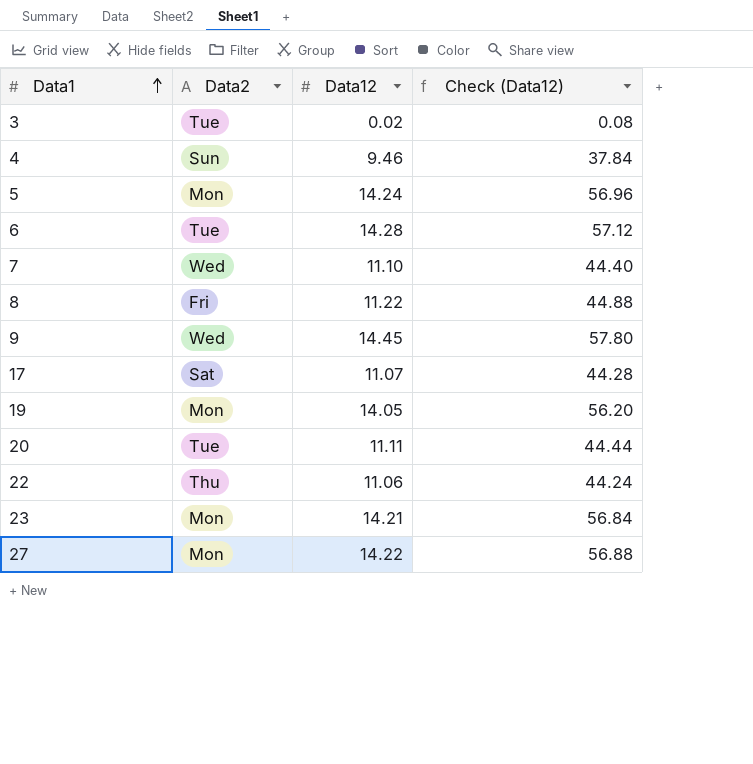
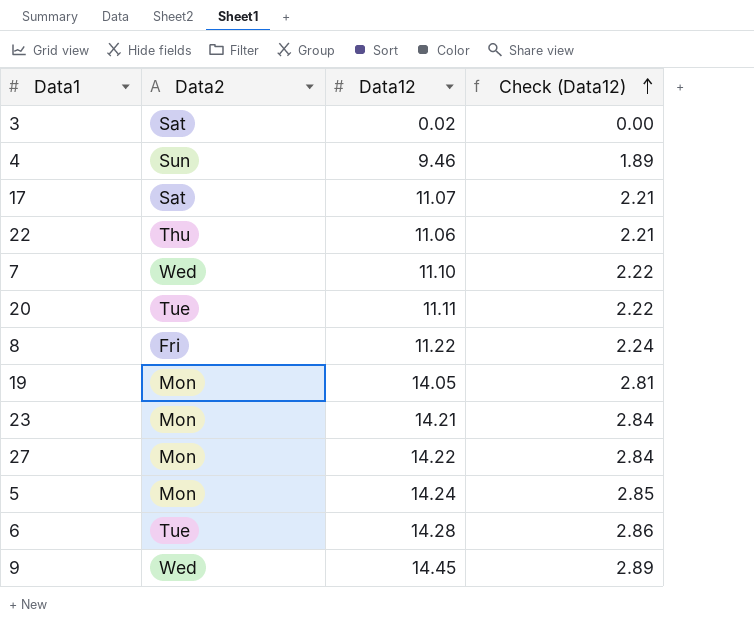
row order: Data1 ascending -> Check (Data12) ascending
column Check (Data12) | formula: [Data12] * 4 -> [Data12] * 0.2
3 | Data2: Tue -> Sat

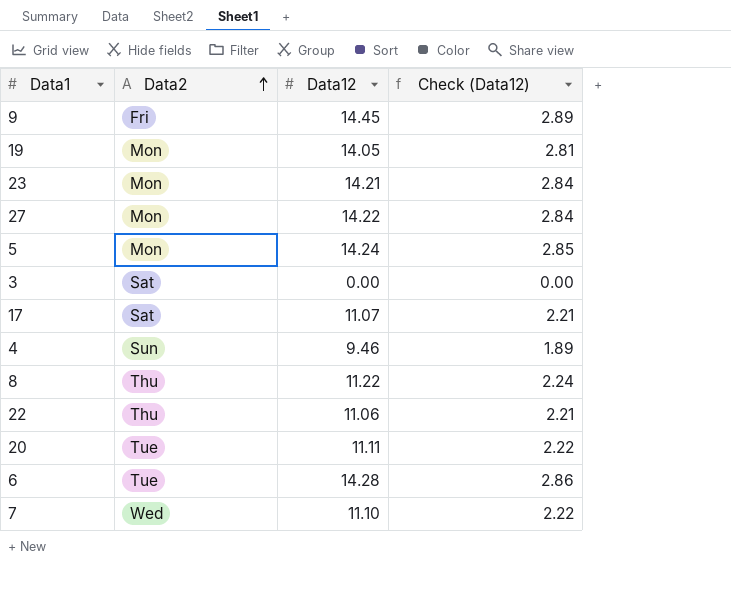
row order: Check (Data12) ascending -> Data2 ascending
9 | Data2: Wed -> Fri
3 | Data12: 0.02 -> 0.00
8 | Data2: Fri -> Thu

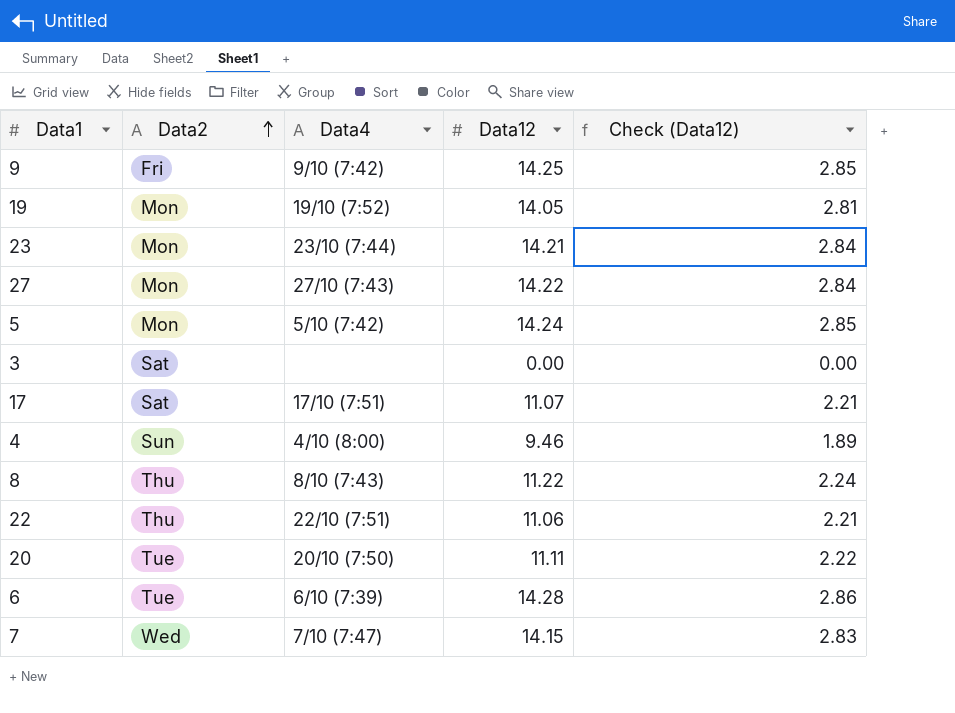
column Data4 | position: none -> 3
9 | Data12: 14.45 -> 14.25
9 | Check (Data12): 2.89 -> 2.85
7 | Data12: 11.10 -> 14.15
7 | Check (Data12): 2.22 -> 2.83

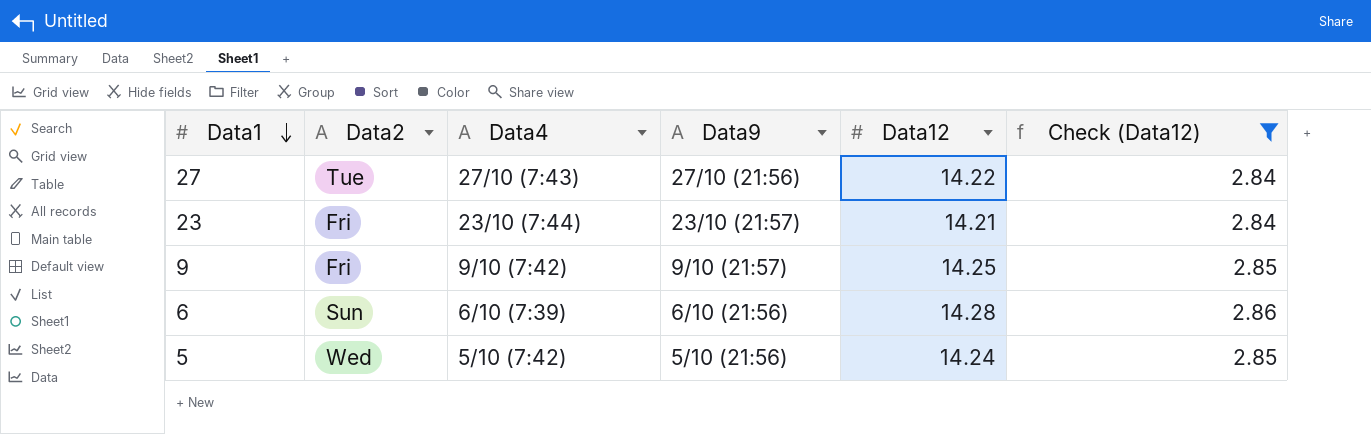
filter: none -> Check (Data12) >= 2.84
row order: Data2 ascending -> Data1 descending
column Data9 | position: none -> 4
27 | Data2: Mon -> Tue
23 | Data2: Mon -> Fri
6 | Data2: Tue -> Sun
5 | Data2: Mon -> Wed

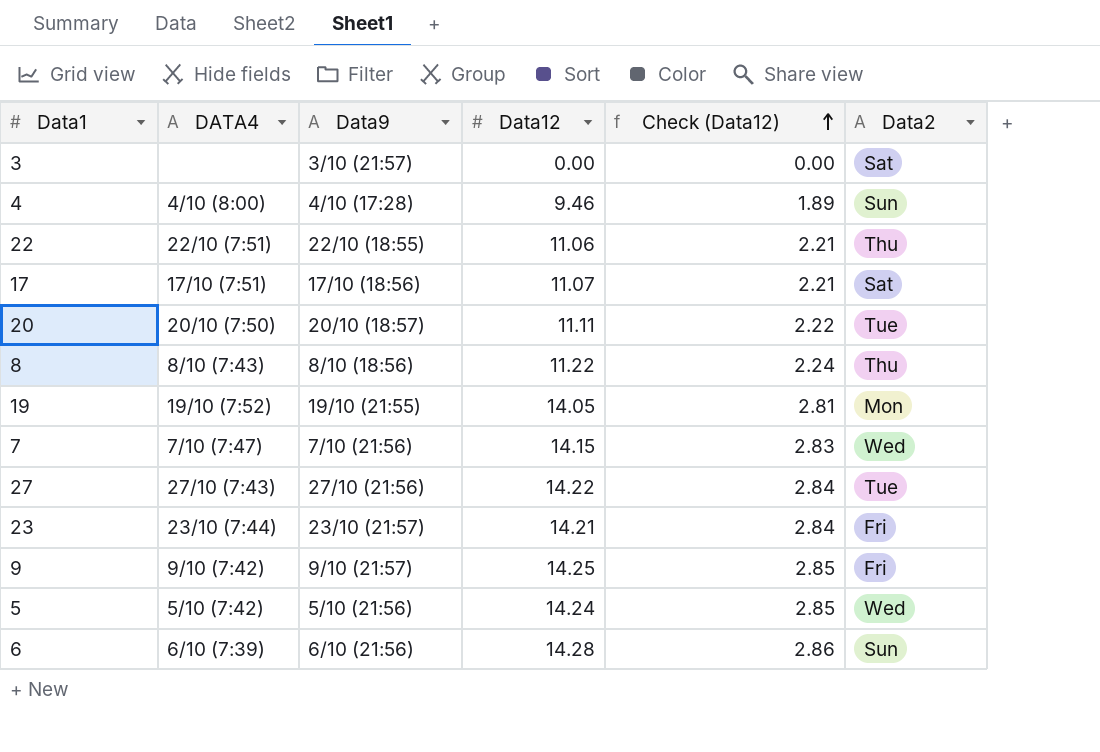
filter: Check (Data12) >= 2.84 -> none
row order: Data1 descending -> Check (Data12) ascending
column name: Data4 -> DATA4
column Data2 | position: 2 -> 6

